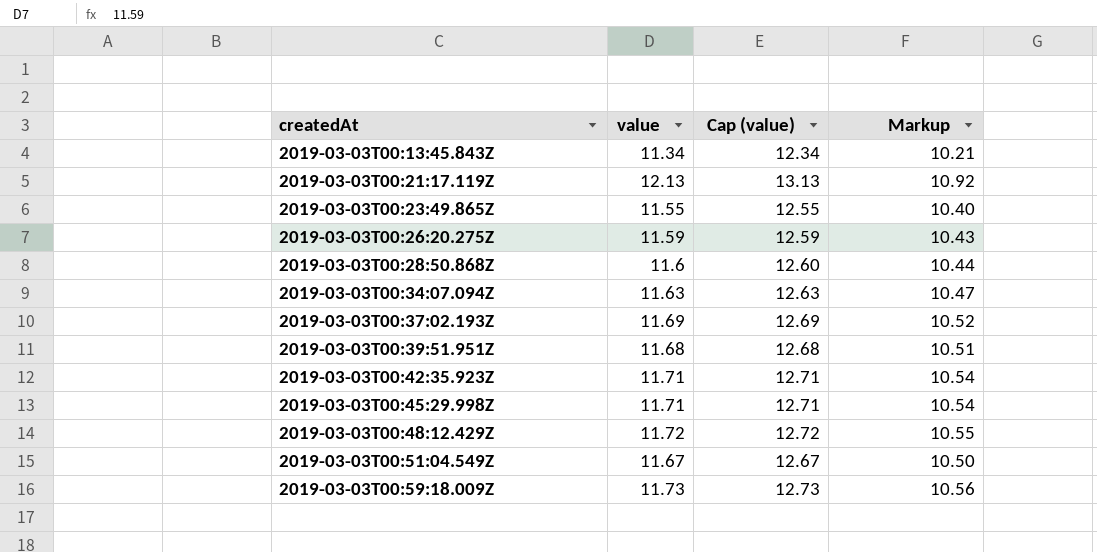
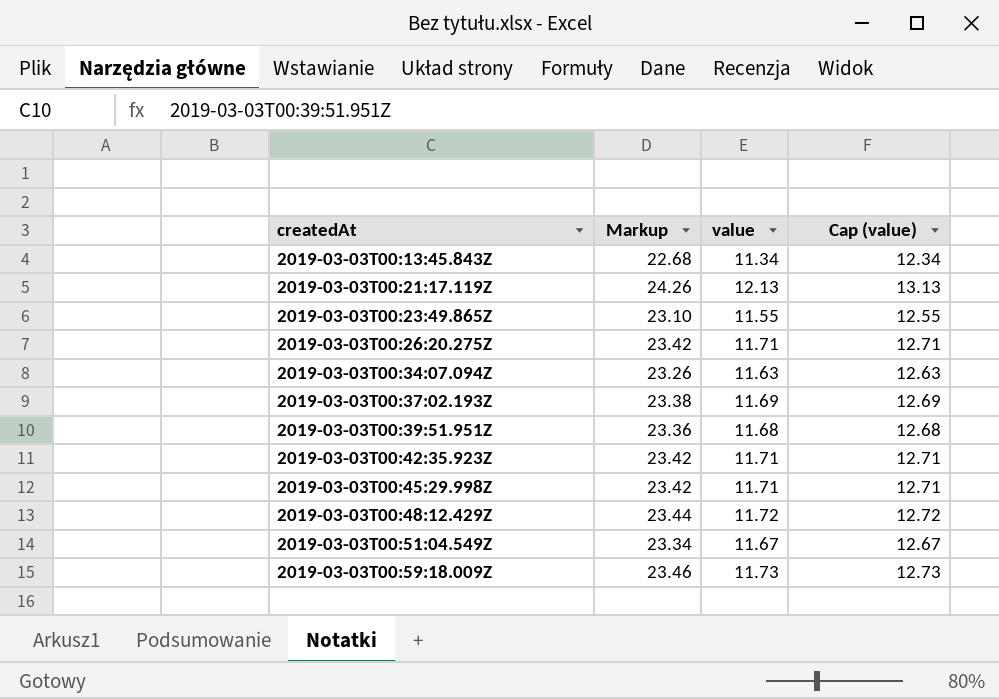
column Markup | formula: [value] * 0.9 -> [value] * 2
column Markup | position: 4 -> 2
row 2019-03-03T00:28:50.868Z: 11.6 | 12.60 | 10.44 -> none
2019-03-03T00:26:20.275Z | value: 11.59 -> 11.71
2019-03-03T00:26:20.275Z | Cap (value): 12.59 -> 12.71

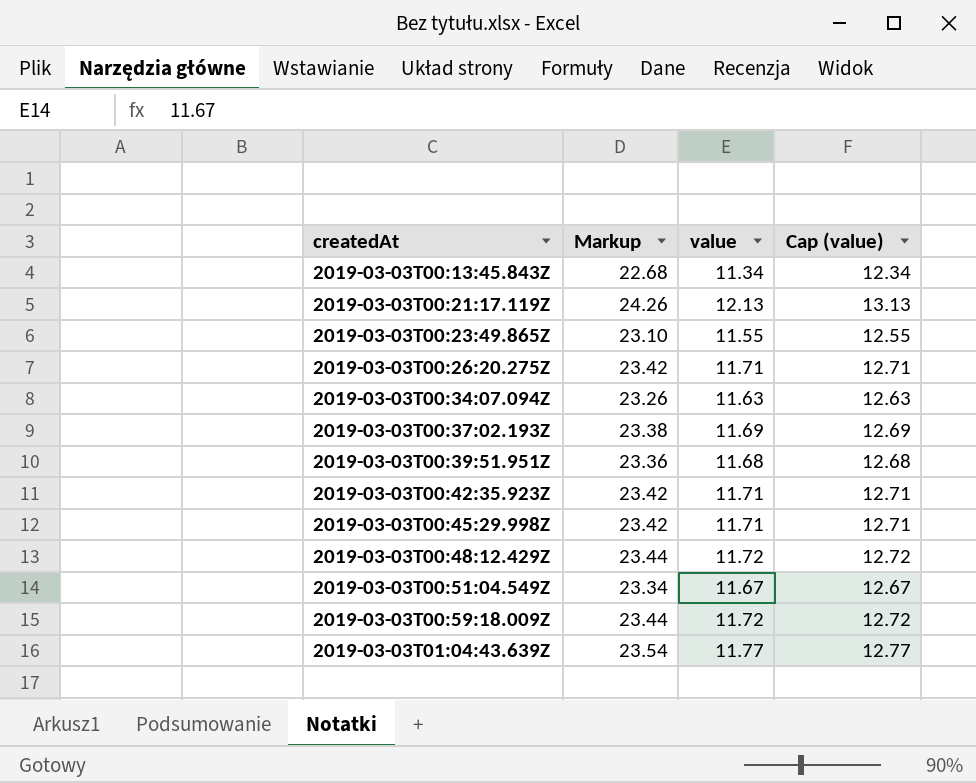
2019-03-03T00:59:18.009Z | Markup: 23.46 -> 23.44
2019-03-03T00:59:18.009Z | value: 11.73 -> 11.72
2019-03-03T00:59:18.009Z | Cap (value): 12.73 -> 12.72
row 2019-03-03T01:04:43.639Z: none -> 23.54 | 11.77 | 12.77

